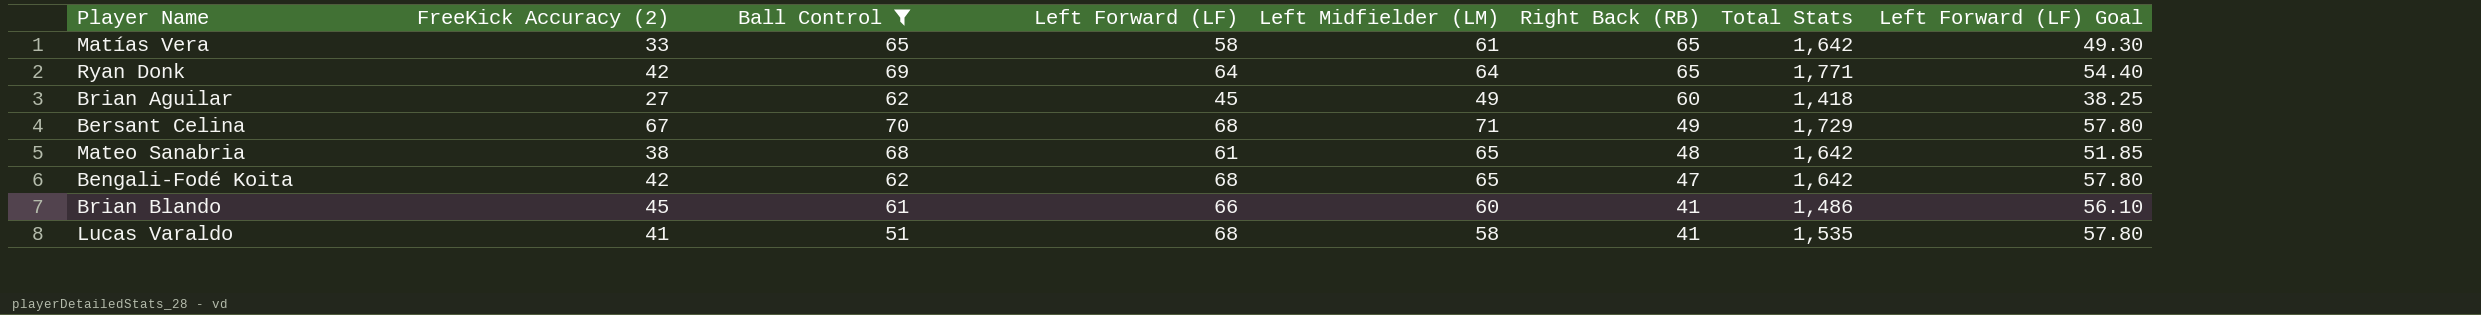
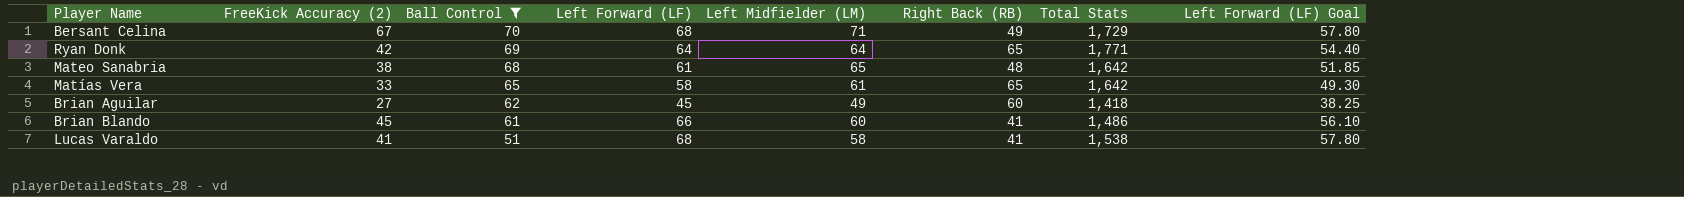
row order: Right Back (RB) descending -> Ball Control descending
row Bengali-Fodé Koita: 42 | 62 | 68 | 65 | 47 | 1,642 | 57.80 -> none
Lucas Varaldo | Total Stats: 1,535 -> 1,538

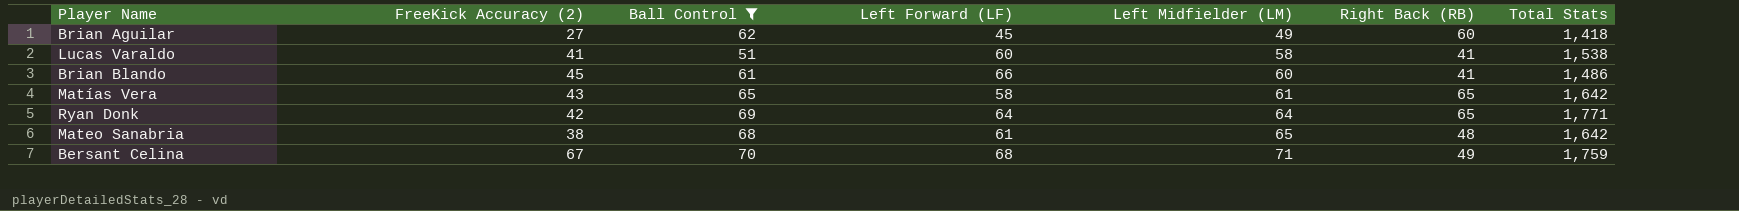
row order: Ball Control descending -> Left Midfielder (LM) ascending
column Left Forward (LF) Goal | formula: [Left Forward (LF)] * 0.85 -> none
Lucas Varaldo | Left Forward (LF): 68 -> 60
Matías Vera | FreeKick Accuracy (2): 33 -> 43
Bersant Celina | Total Stats: 1,729 -> 1,759

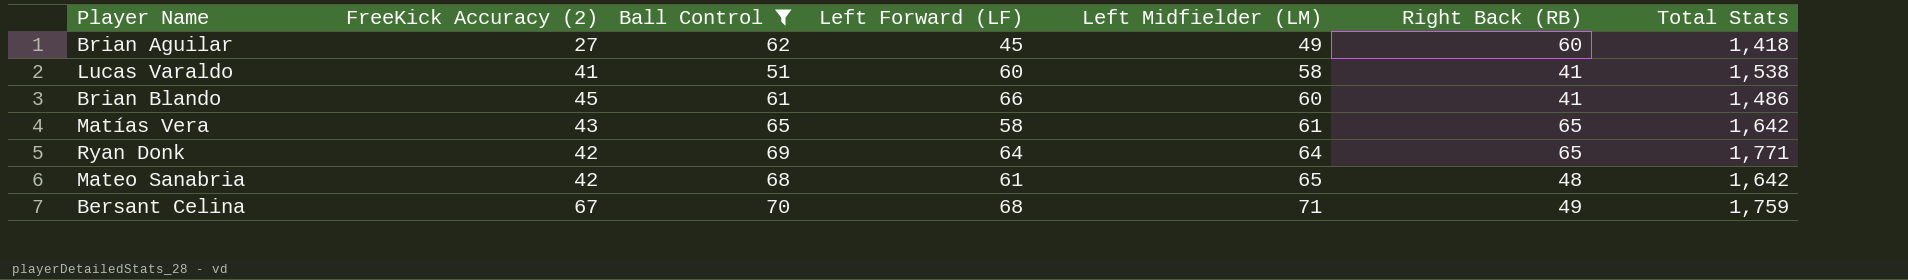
Mateo Sanabria | FreeKick Accuracy (2): 38 -> 42

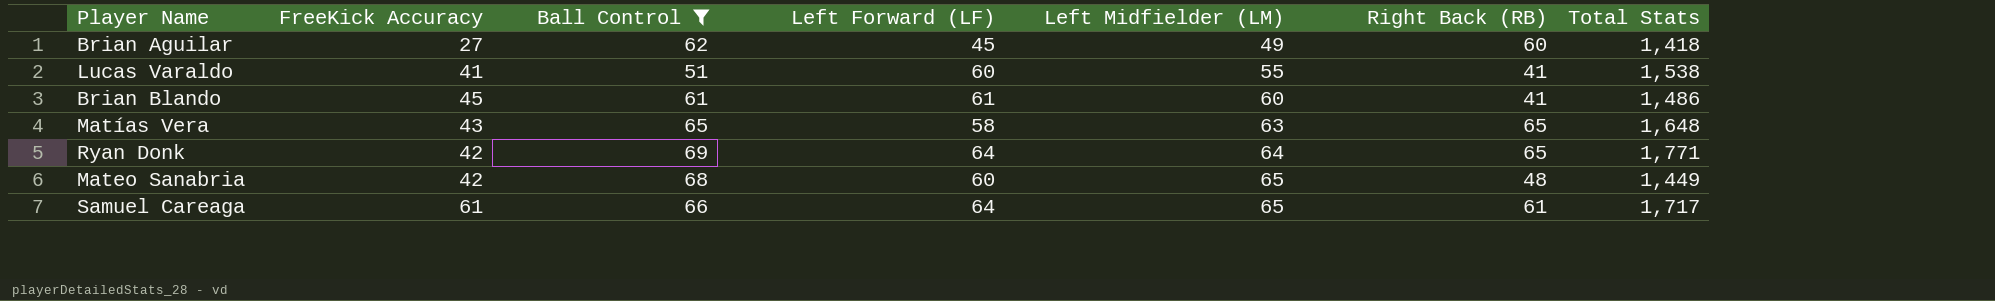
column name: FreeKick Accuracy (2) -> FreeKick Accuracy
row Bersant Celina: 67 | 70 | 68 | 71 | 49 | 1,759 -> none
Lucas Varaldo | Left Midfielder (LM): 58 -> 55
Brian Blando | Left Forward (LF): 66 -> 61
Matías Vera | Left Midfielder (LM): 61 -> 63
Matías Vera | Total Stats: 1,642 -> 1,648
Mateo Sanabria | Left Forward (LF): 61 -> 60
Mateo Sanabria | Total Stats: 1,642 -> 1,449
row Samuel Careaga: none -> 61 | 66 | 64 | 65 | 61 | 1,717

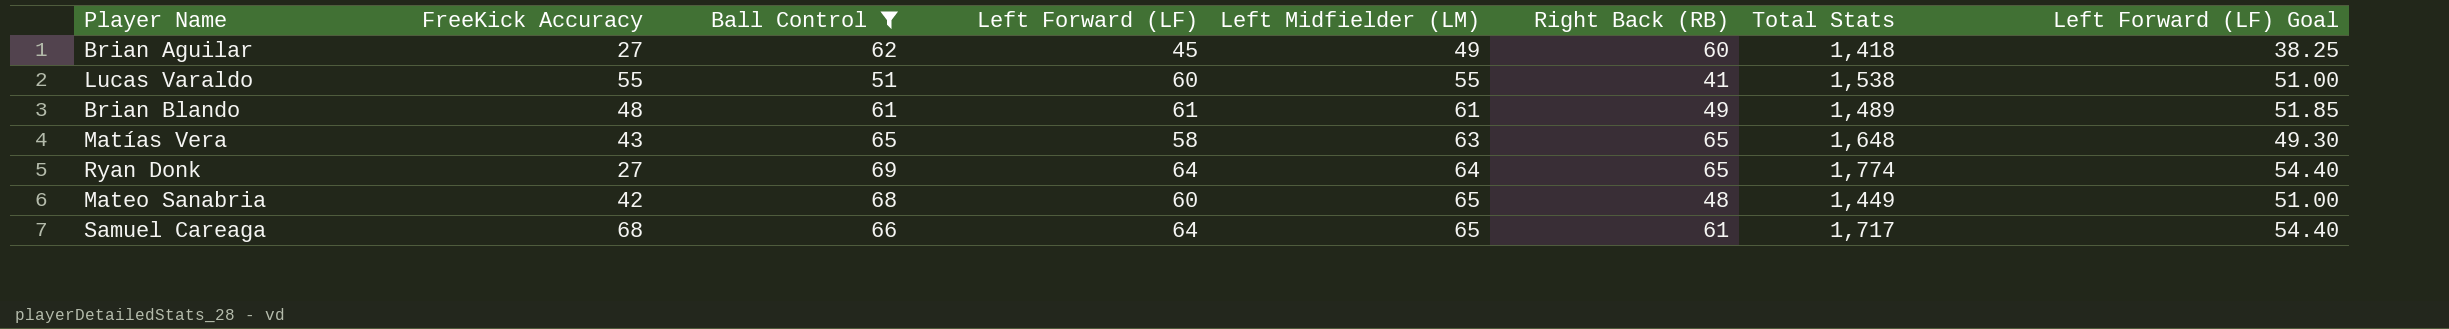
column Left Forward (LF) Goal | formula: none -> [Left Forward (LF)] * 0.85
Lucas Varaldo | FreeKick Accuracy: 41 -> 55
Brian Blando | FreeKick Accuracy: 45 -> 48
Brian Blando | Left Midfielder (LM): 60 -> 61
Brian Blando | Right Back (RB): 41 -> 49
Brian Blando | Total Stats: 1,486 -> 1,489
Ryan Donk | FreeKick Accuracy: 42 -> 27
Ryan Donk | Total Stats: 1,771 -> 1,774
Samuel Careaga | FreeKick Accuracy: 61 -> 68

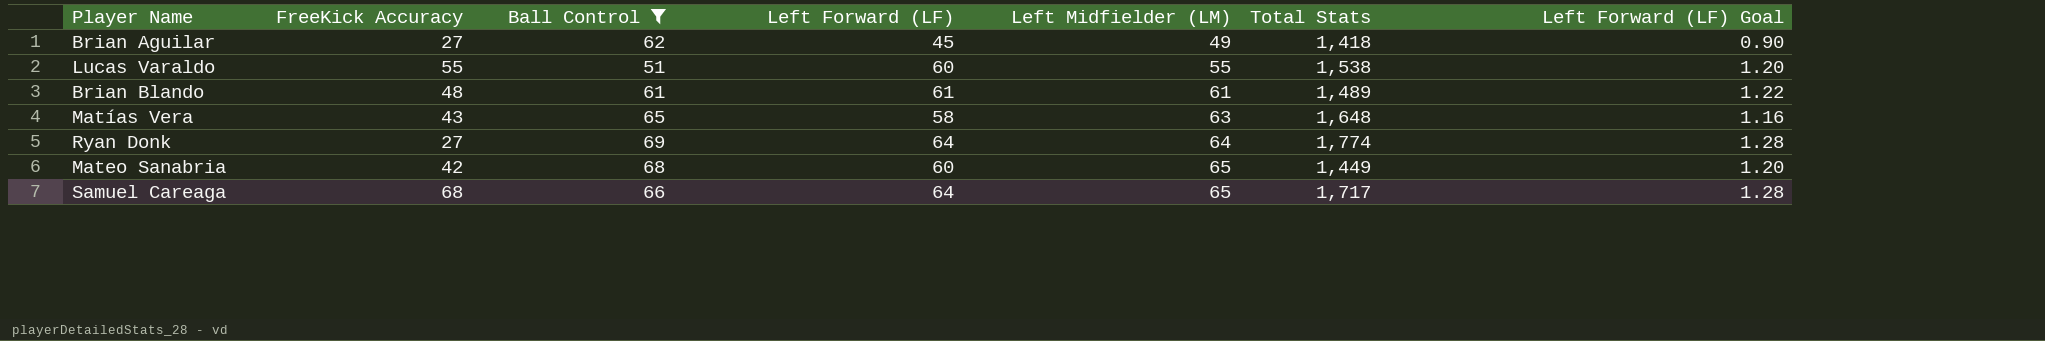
column Right Back (RB) | position: 6 -> none
column Left Forward (LF) Goal | formula: [Left Forward (LF)] * 0.85 -> [Left Forward (LF)] * 0.02

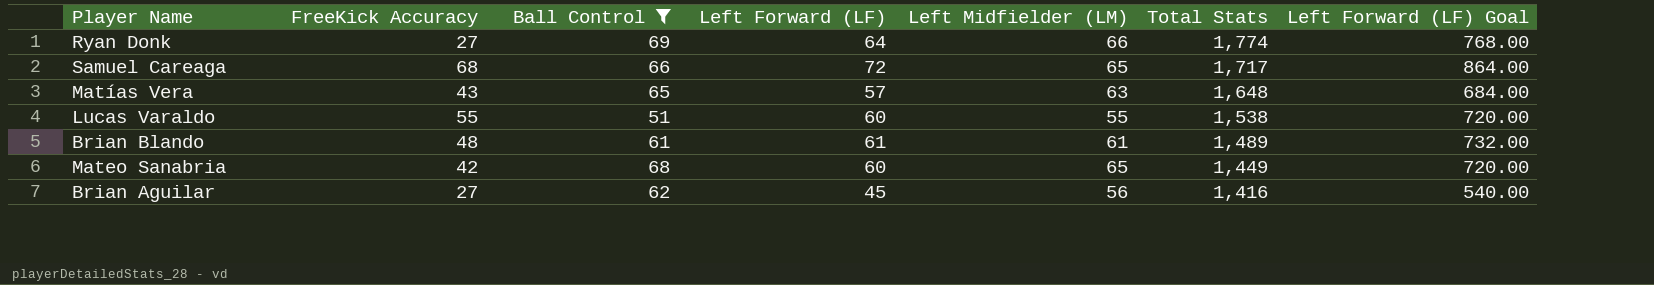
row order: Left Midfielder (LM) ascending -> Total Stats descending
column Left Forward (LF) Goal | formula: [Left Forward (LF)] * 0.02 -> [Left Forward (LF)] * 12
Ryan Donk | Left Midfielder (LM): 64 -> 66
Samuel Careaga | Left Forward (LF): 64 -> 72
Matías Vera | Left Forward (LF): 58 -> 57
Brian Aguilar | Left Midfielder (LM): 49 -> 56
Brian Aguilar | Total Stats: 1,418 -> 1,416

